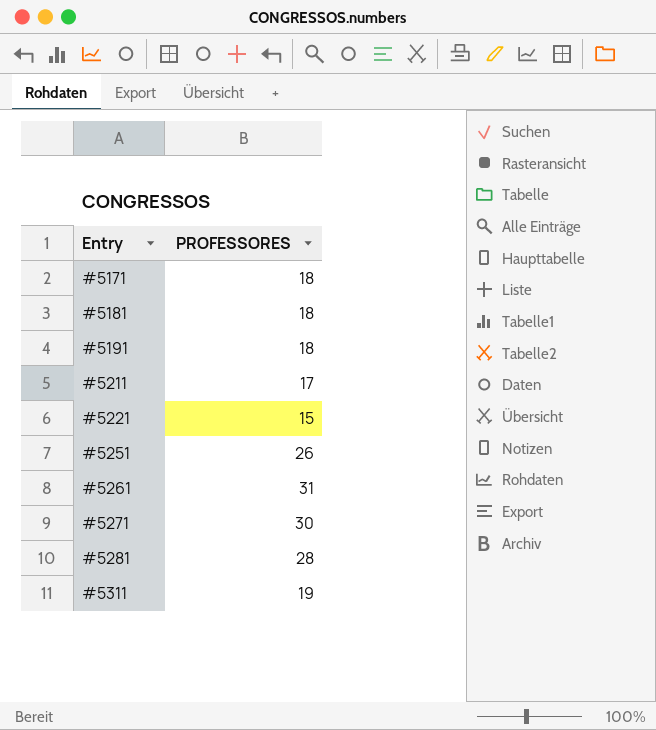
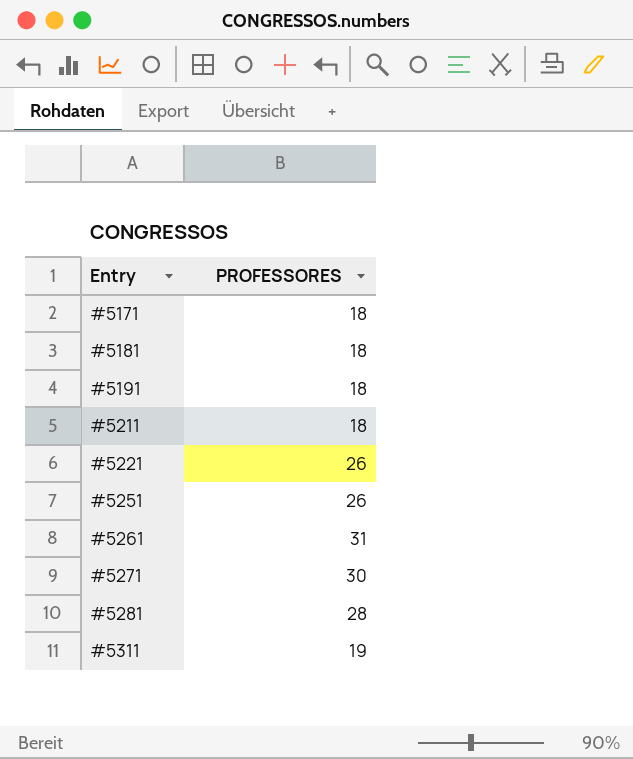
#5211 | PROFESSORES: 17 -> 18
#5221 | PROFESSORES: 15 -> 26

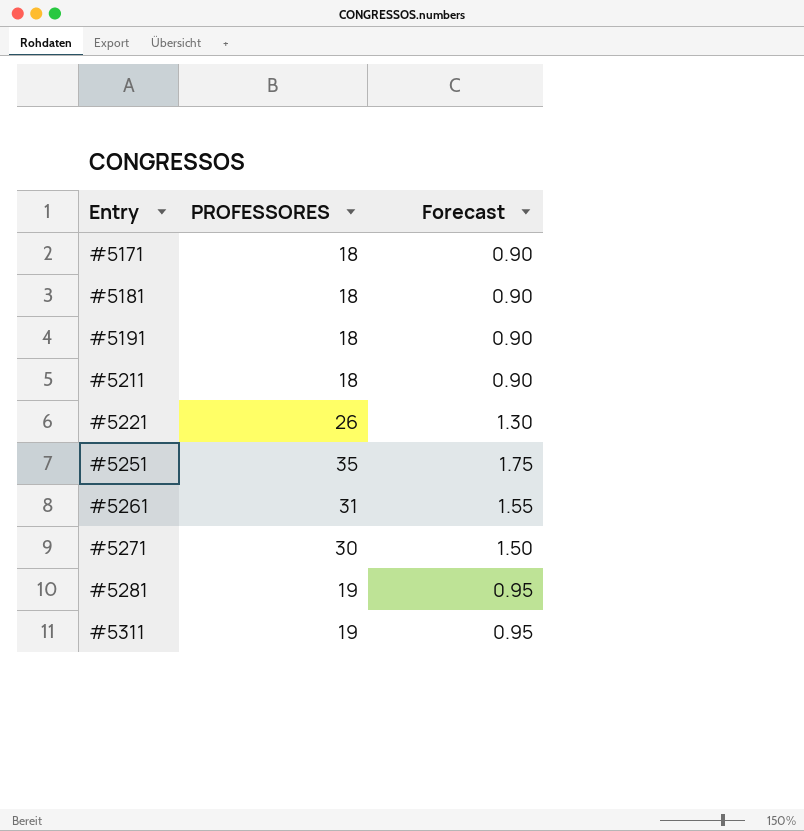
column Forecast | formula: none -> [PROFESSORES] * 0.05
#5251 | PROFESSORES: 26 -> 35
#5281 | PROFESSORES: 28 -> 19

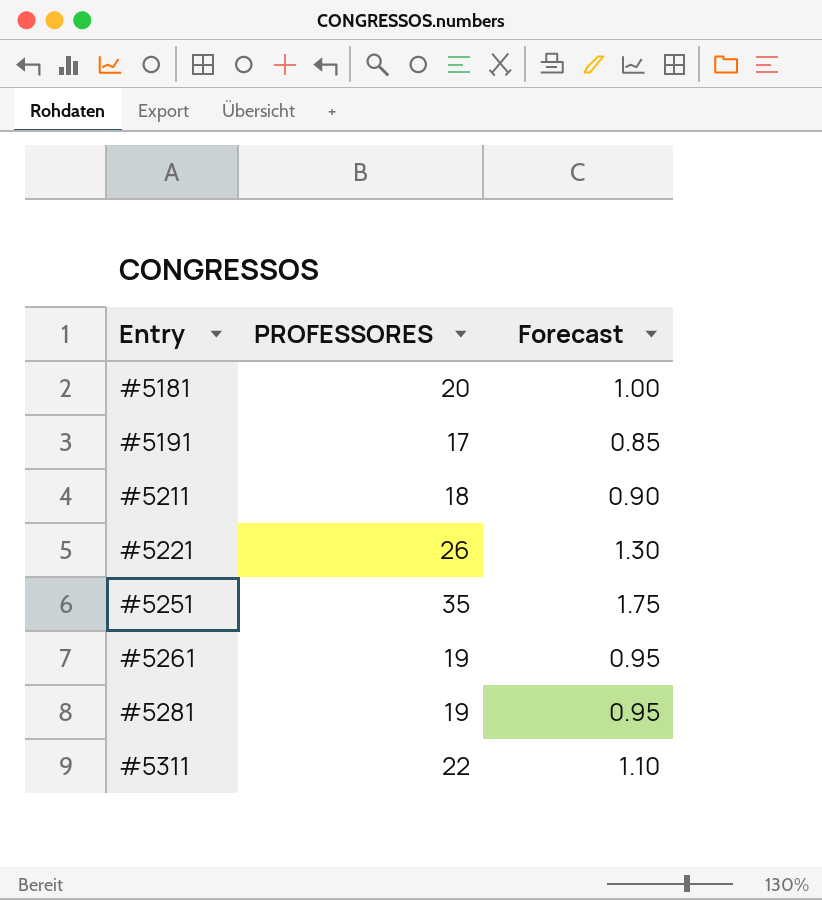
row #5171: 18 | 0.90 -> none
row #5271: 30 | 1.50 -> none
#5181 | PROFESSORES: 18 -> 20
#5181 | Forecast: 0.90 -> 1.00
#5191 | PROFESSORES: 18 -> 17
#5191 | Forecast: 0.90 -> 0.85
#5261 | PROFESSORES: 31 -> 19
#5261 | Forecast: 1.55 -> 0.95
#5311 | PROFESSORES: 19 -> 22
#5311 | Forecast: 0.95 -> 1.10

